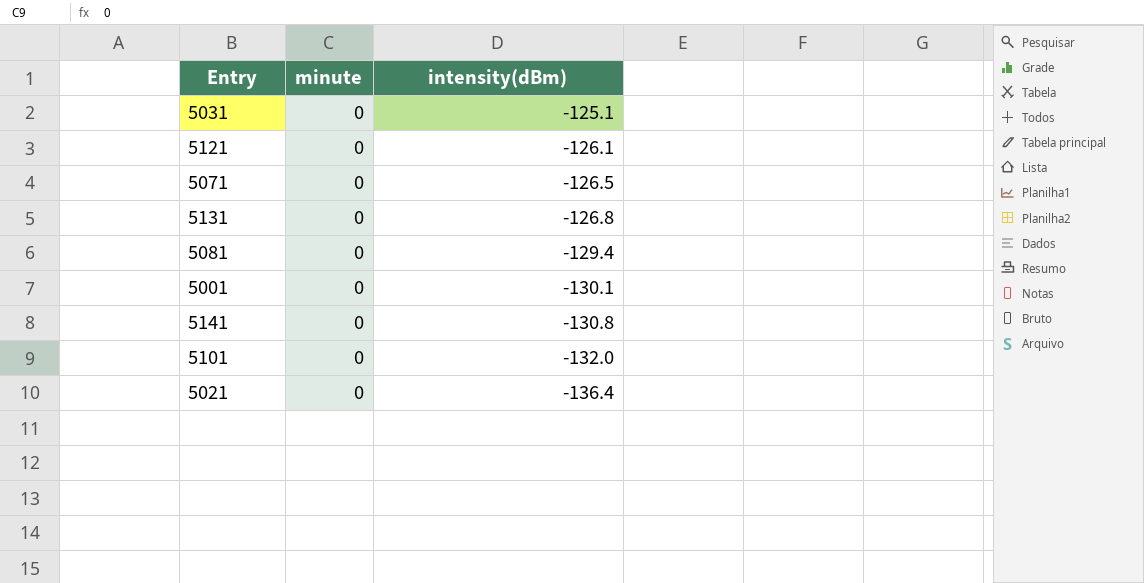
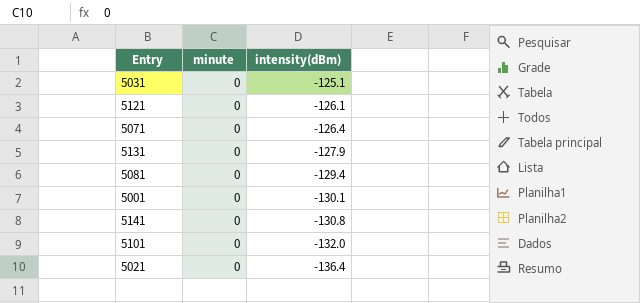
5071 | intensity(dBm): -126.5 -> -126.4
5131 | intensity(dBm): -126.8 -> -127.9

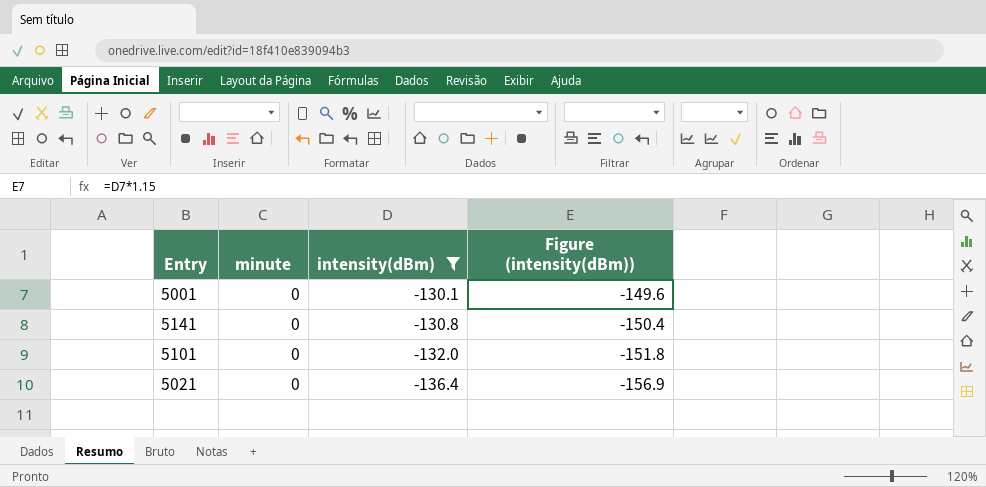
filter: none -> intensity(dBm) <= -130.1
column Figure (intensity(dBm)) | formula: none -> [intensity(dBm)] * 1.15

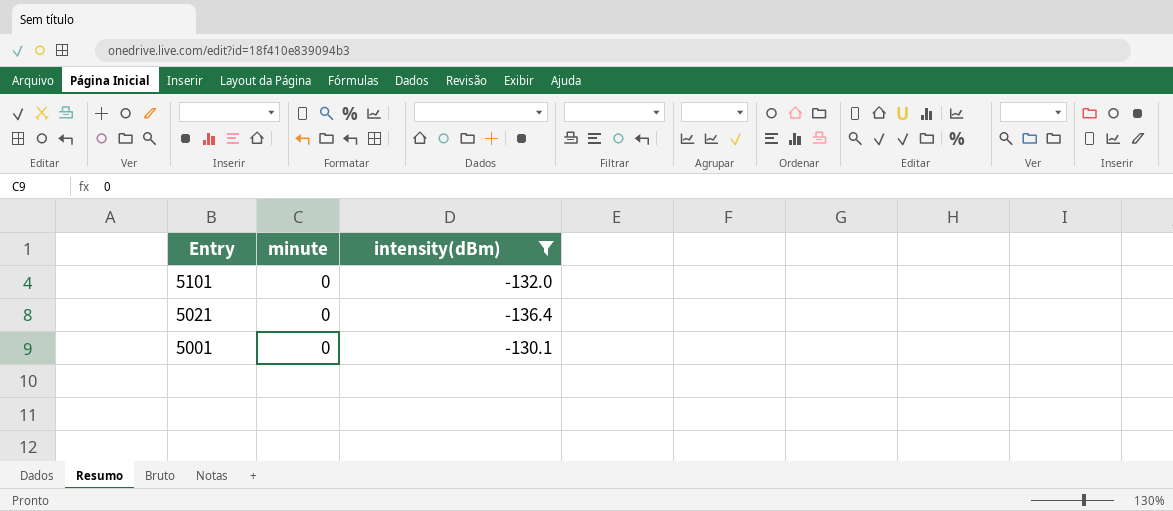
row order: intensity(dBm) descending -> Entry descending
column Figure (intensity(dBm)) | formula: [intensity(dBm)] * 1.15 -> none
row 5141: 0 | -130.8 | -150.4 -> none

